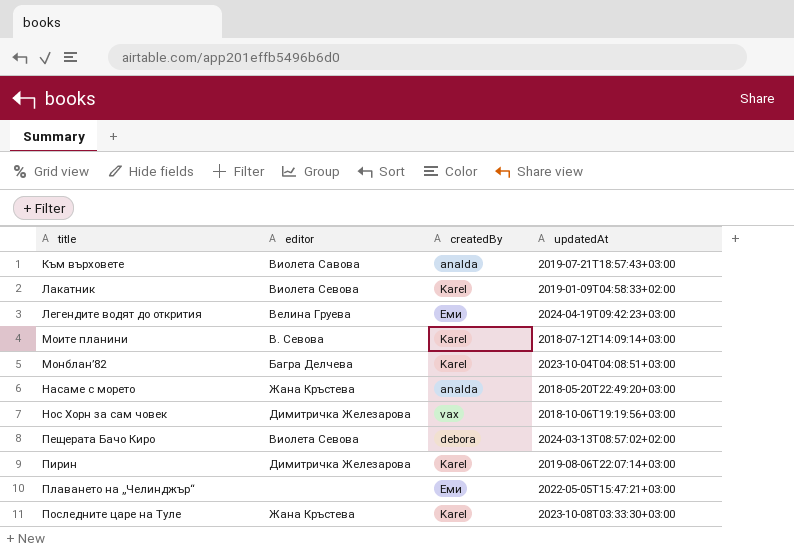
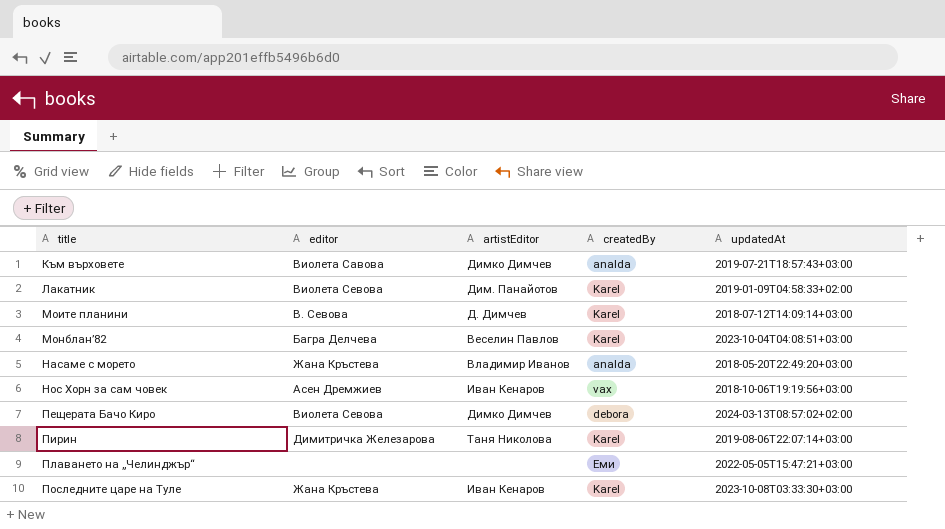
column artistEditor | position: none -> 3
row Легендите водят до открития: Велина Груева | Еми | 2024-04-19T09:42:23+03:00 -> none
Нос Хорн за сам човек | editor: Димитричка Железарова -> Асен Дремжиев

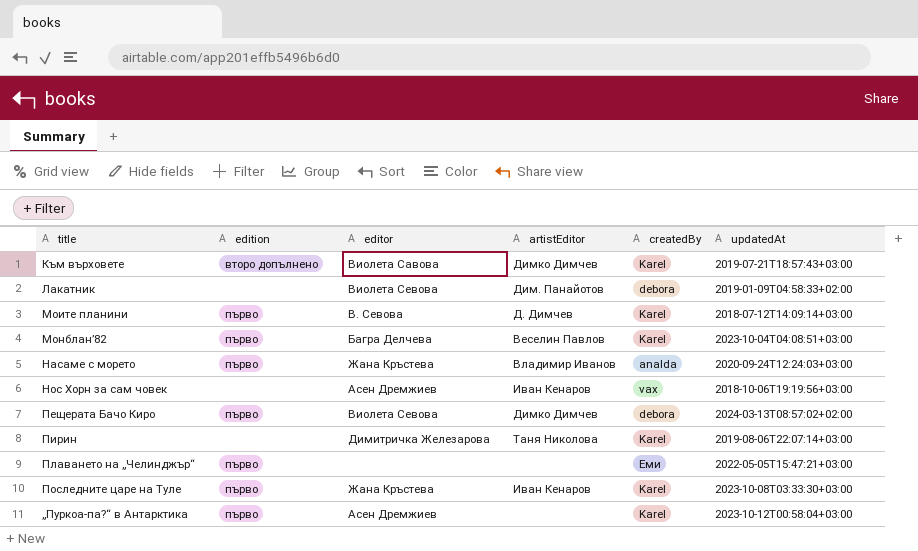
column edition | position: none -> 2
Към върховете | createdBy: analda -> Karel
Лакатник | createdBy: Karel -> debora
Насаме с морето | updatedAt: 2018-05-20T22:49:20+03:00 -> 2020-09-24T12:24:03+03:00
row „Пуркоа-па?“ в Антарктика: none -> първо | Асен Дремжиев | none | Karel | 2023-10-12T00:58:04+03:00

